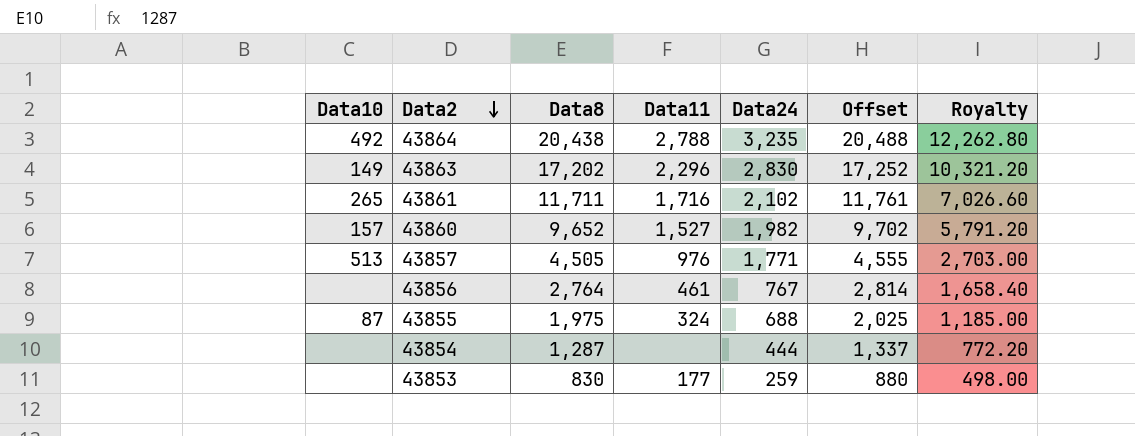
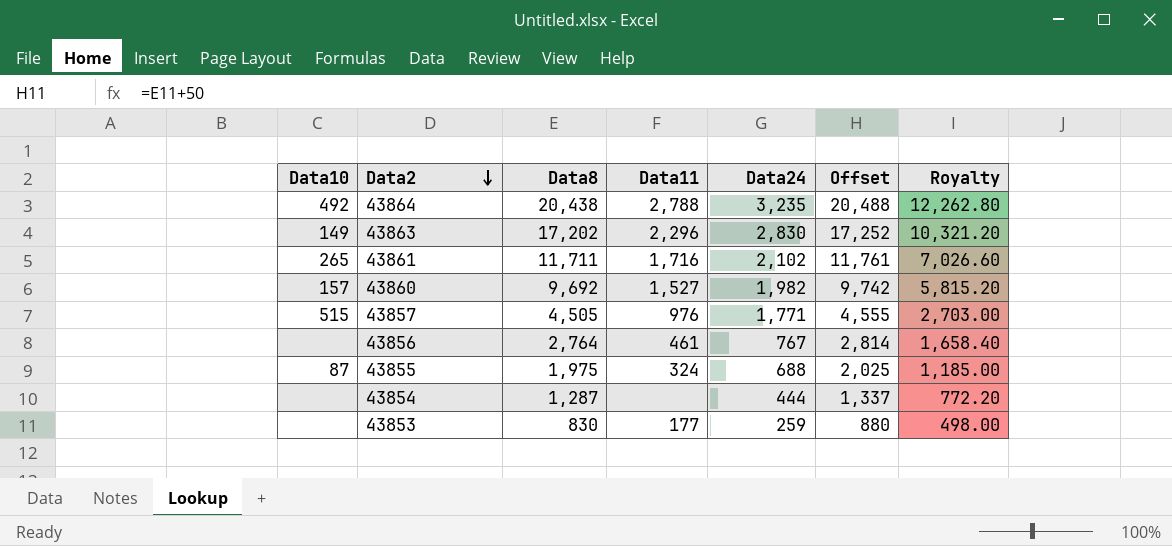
43860 | Data8: 9,652 -> 9,692
43860 | Offset: 9,702 -> 9,742
43860 | Royalty: 5,791.20 -> 5,815.20
43857 | Data10: 513 -> 515

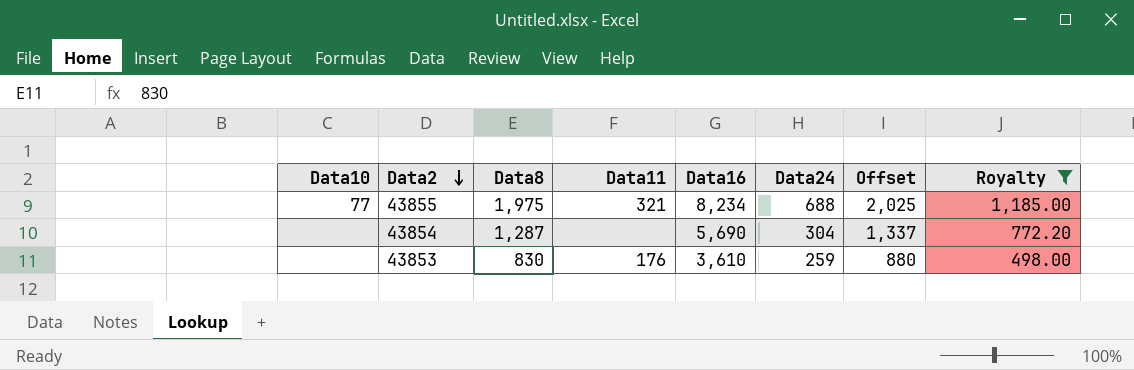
filter: none -> Royalty <= 1,185.00
column Data16 | position: none -> 5
43855 | Data10: 87 -> 77
43855 | Data11: 324 -> 321
43854 | Data24: 444 -> 304
43853 | Data11: 177 -> 176

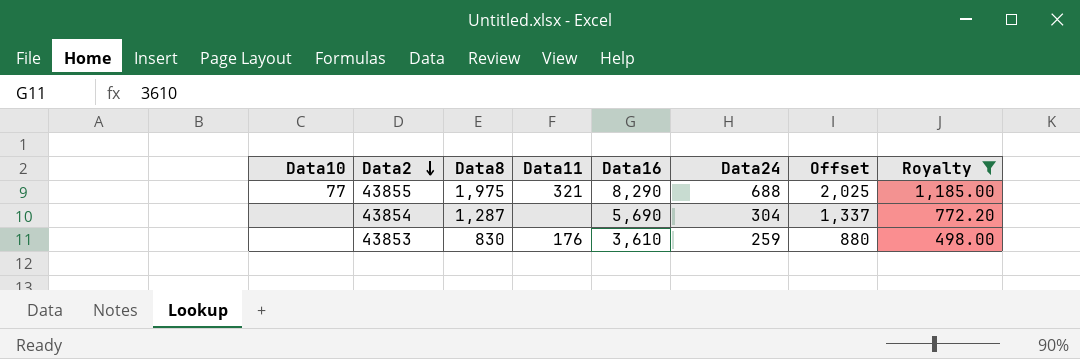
43855 | Data16: 8,234 -> 8,290

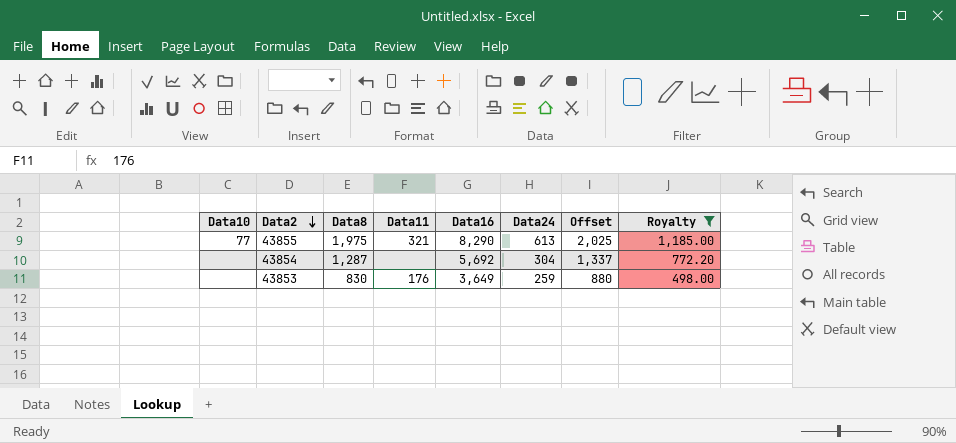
43855 | Data24: 688 -> 613
43854 | Data16: 5,690 -> 5,692
43853 | Data16: 3,610 -> 3,649

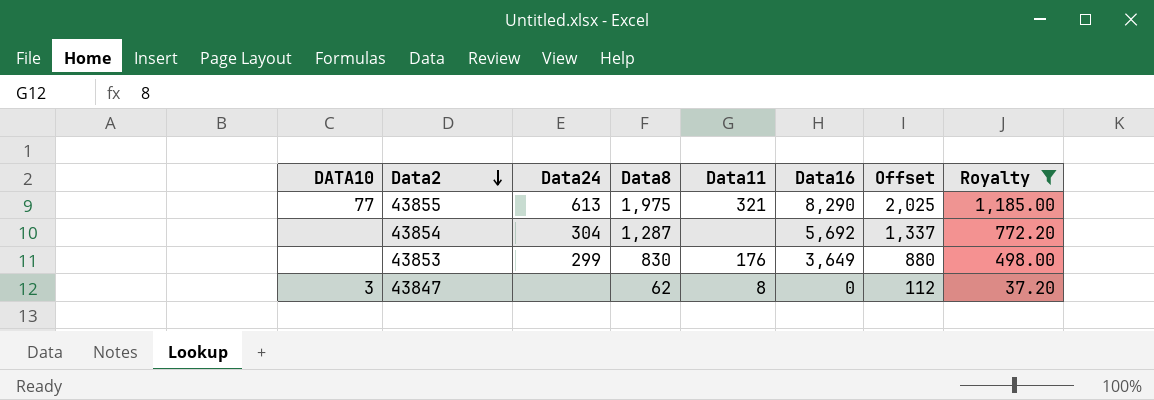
column name: Data10 -> DATA10
column Data24 | position: 6 -> 3
43853 | Data24: 259 -> 299
row 43847: none -> 3 | none | 62 | 8 | 0 | 112 | 37.20

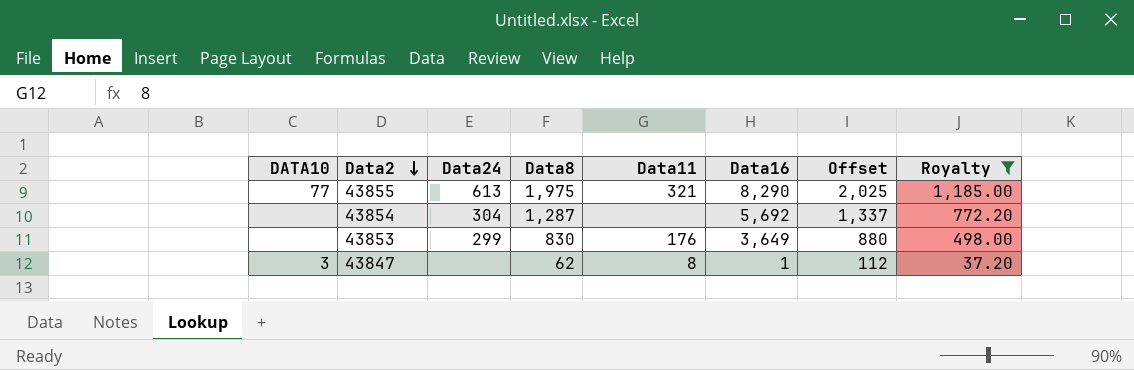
43847 | Data16: 0 -> 1

